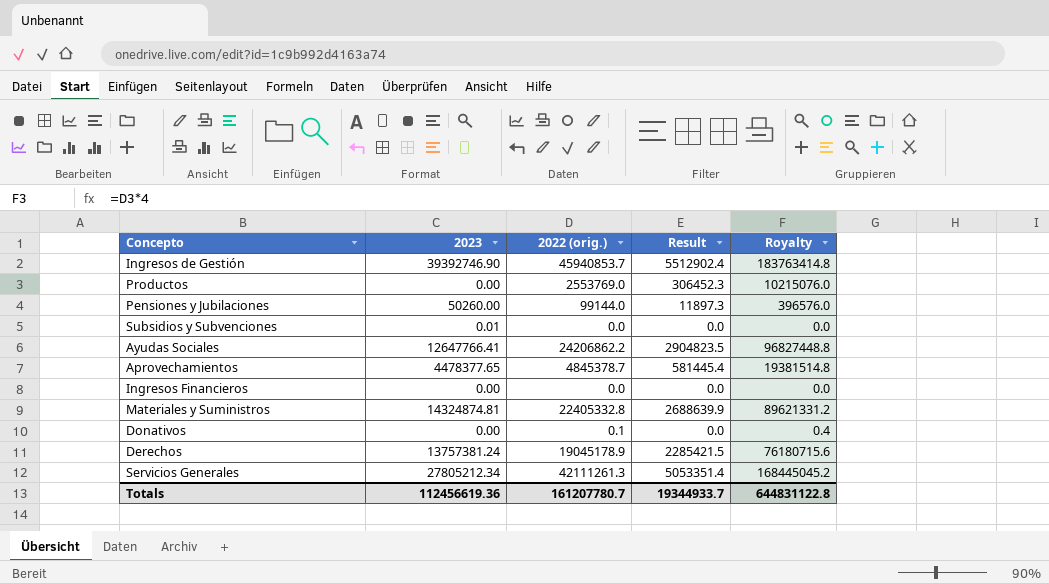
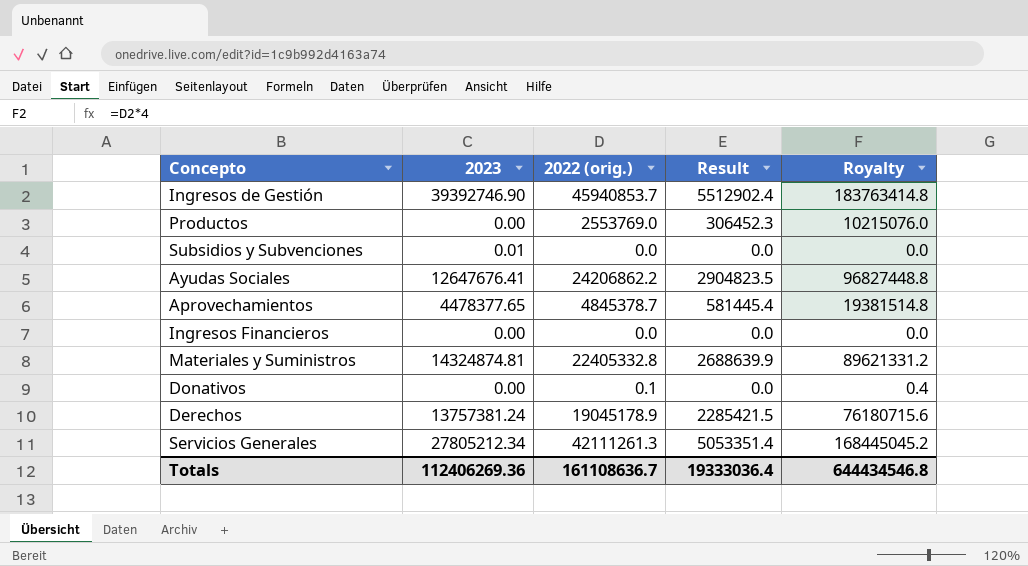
row Pensiones y Jubilaciones: 50260.00 | 99144.0 | 11897.3 | 396576.0 -> none
Ayudas Sociales | 2023: 12647766.41 -> 12647676.41
Totals | 2023: 112456619.36 -> 112406269.36
Totals | 2022 (orig.): 161207780.7 -> 161108636.7
Totals | Result: 19344933.7 -> 19333036.4
Totals | Royalty: 644831122.8 -> 644434546.8

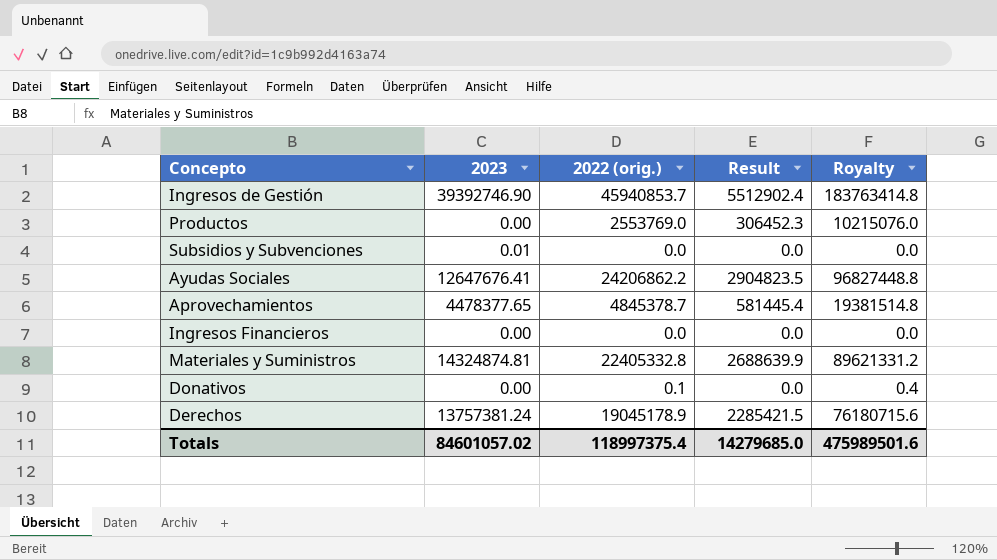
row Servicios Generales: 27805212.34 | 42111261.3 | 5053351.4 | 168445045.2 -> none
Totals | 2023: 112406269.36 -> 84601057.02
Totals | 2022 (orig.): 161108636.7 -> 118997375.4
Totals | Result: 19333036.4 -> 14279685.0
Totals | Royalty: 644434546.8 -> 475989501.6

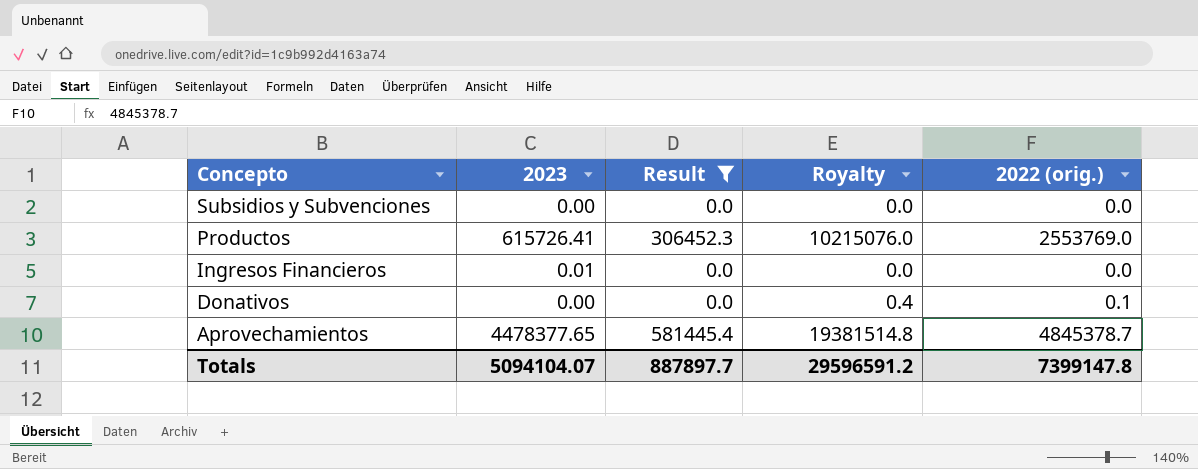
filter: none -> Result <= 581445.4
row order: none -> Concepto descending
column 2022 (orig.) | position: 3 -> 5
Subsidios y Subvenciones | 2023: 0.01 -> 0.00
Productos | 2023: 0.00 -> 615726.41
Ingresos Financieros | 2023: 0.00 -> 0.01
Totals | 2023: 84601057.02 -> 5094104.07
Totals | Result: 14279685.0 -> 887897.7
Totals | Royalty: 475989501.6 -> 29596591.2
Totals | 2022 (orig.): 118997375.4 -> 7399147.8

